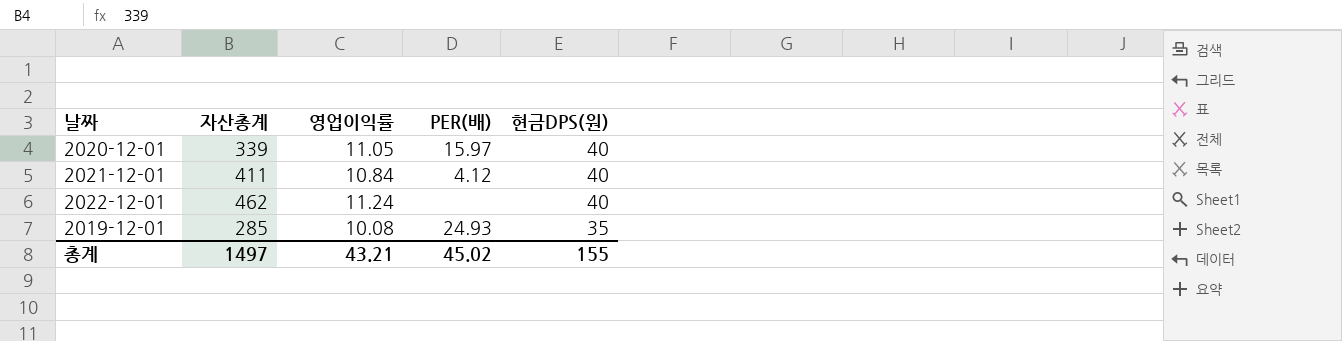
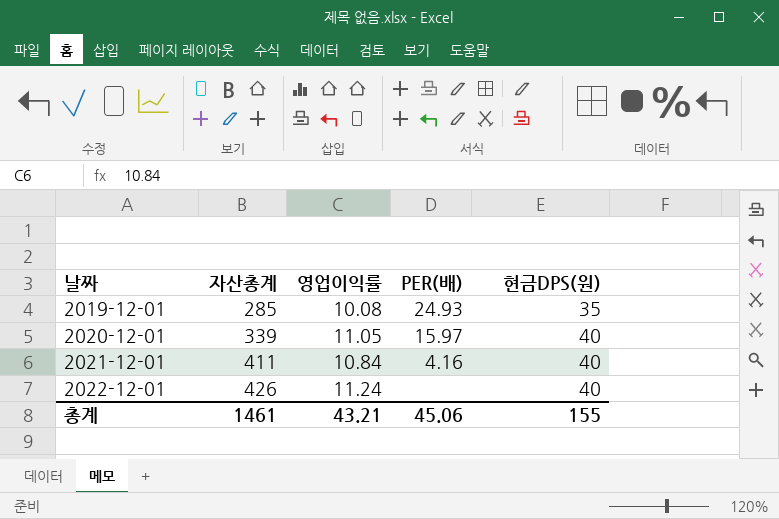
row order: 현금DPS(원) descending -> 날짜 ascending
2021-12-01 | PER(배): 4.12 -> 4.16
2022-12-01 | 자산총계: 462 -> 426
총계 | 자산총계: 1497 -> 1461
총계 | PER(배): 45.02 -> 45.06

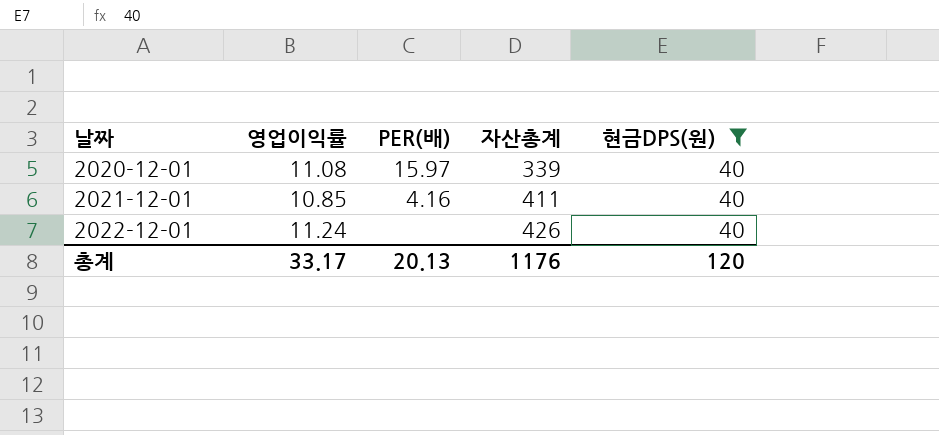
filter: none -> 현금DPS(원) = 40
column 자산총계 | position: 2 -> 4
2020-12-01 | 영업이익률: 11.05 -> 11.08
2021-12-01 | 영업이익률: 10.84 -> 10.85
총계 | 영업이익률: 43.21 -> 33.17
총계 | PER(배): 45.06 -> 20.13
총계 | 자산총계: 1461 -> 1176
총계 | 현금DPS(원): 155 -> 120

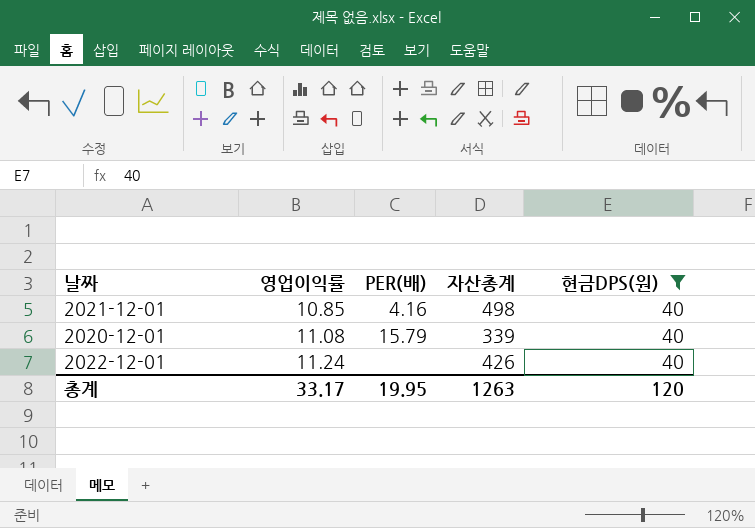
row order: 날짜 ascending -> 영업이익률 ascending
2021-12-01 | 자산총계: 411 -> 498
2020-12-01 | PER(배): 15.97 -> 15.79
총계 | PER(배): 20.13 -> 19.95
총계 | 자산총계: 1176 -> 1263

